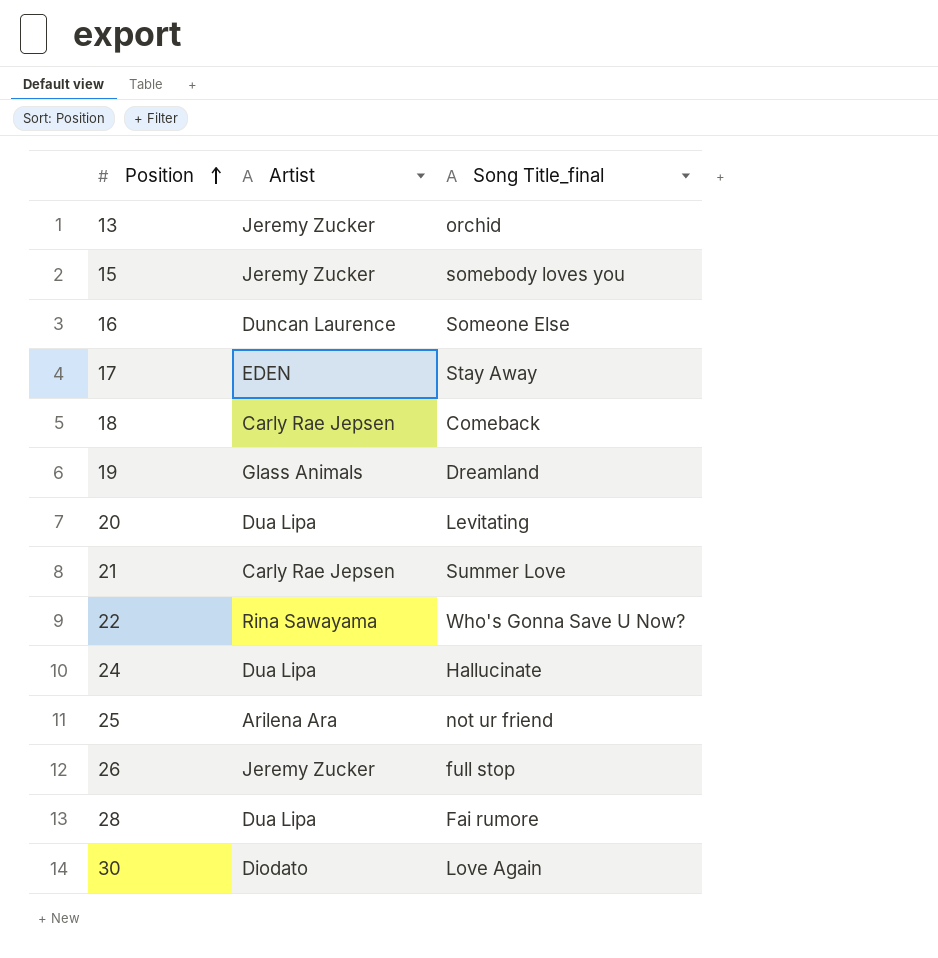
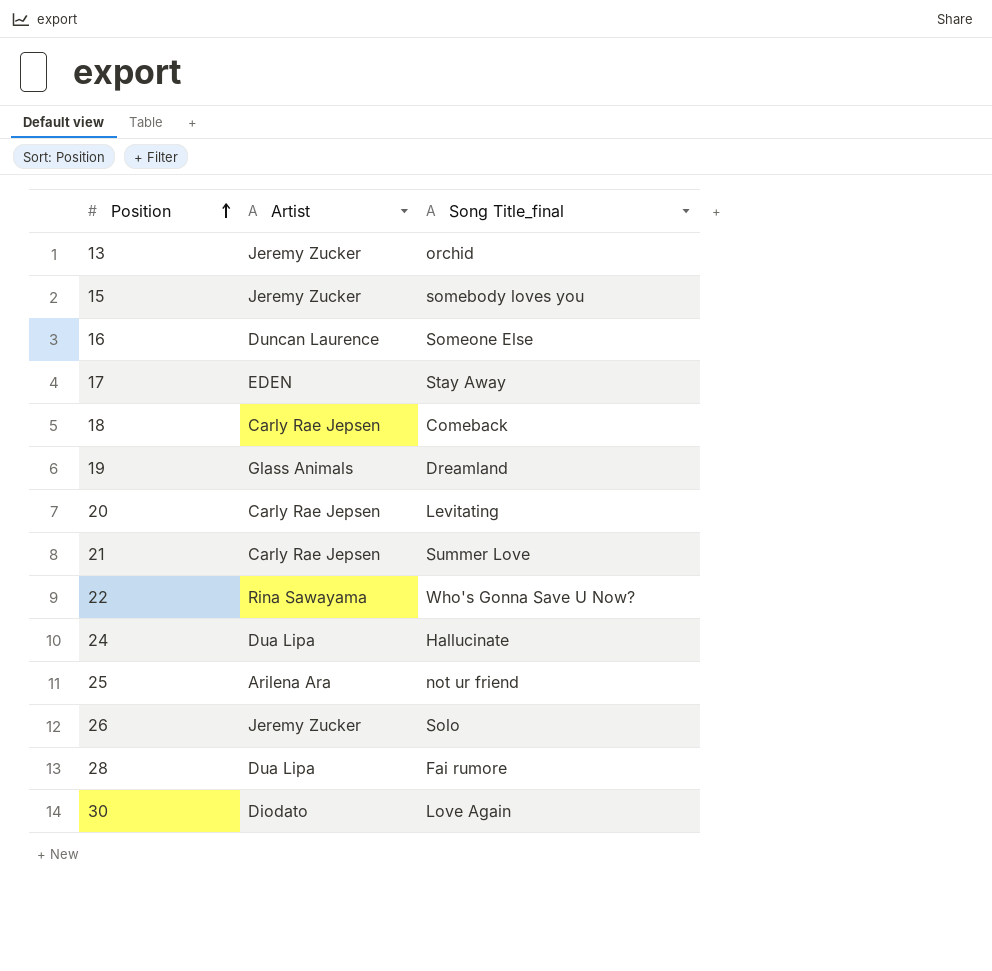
20 | Artist: Dua Lipa -> Carly Rae Jepsen
26 | Song Title_final: full stop -> Solo

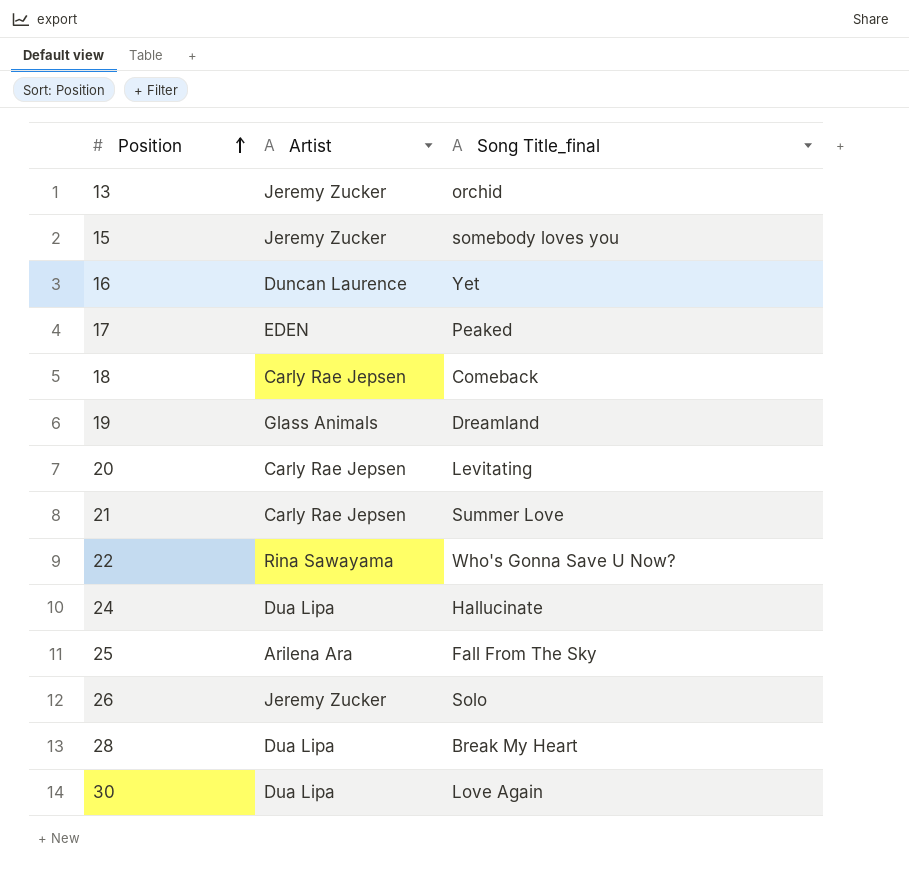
16 | Song Title_final: Someone Else -> Yet
17 | Song Title_final: Stay Away -> Peaked
25 | Song Title_final: not ur friend -> Fall From The Sky
28 | Song Title_final: Fai rumore -> Break My Heart
30 | Artist: Diodato -> Dua Lipa

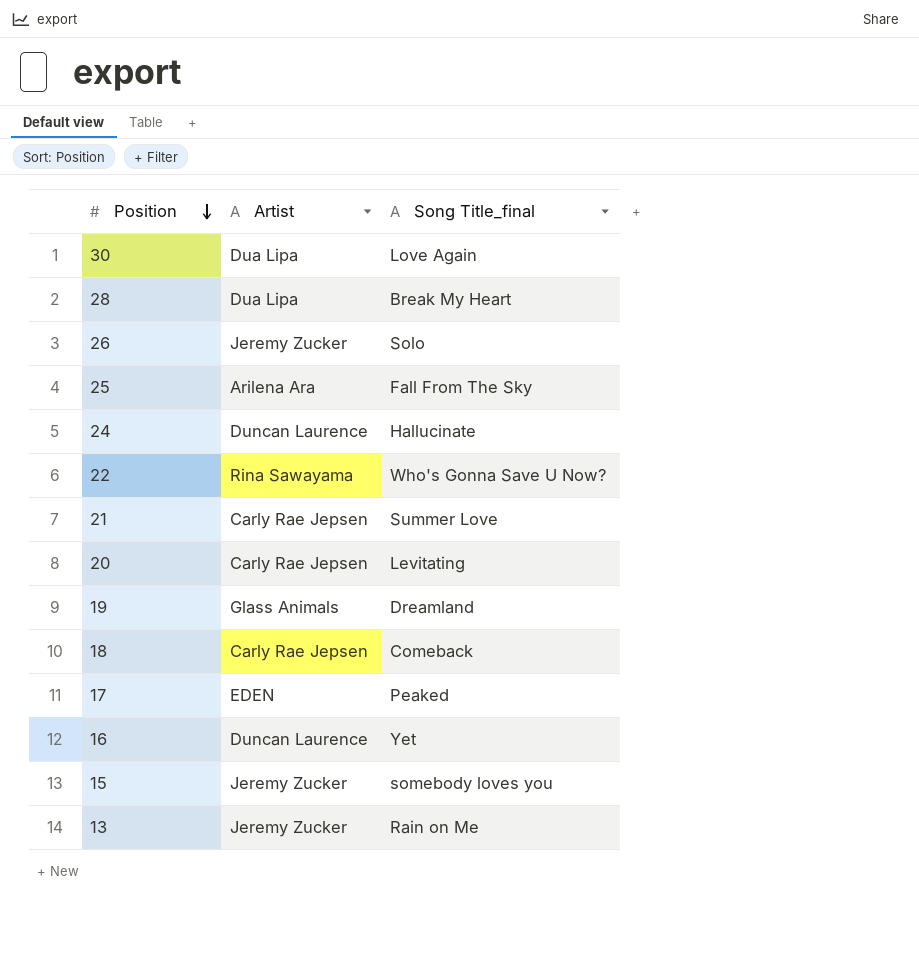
row order: Position ascending -> Position descending
24 | Artist: Dua Lipa -> Duncan Laurence
13 | Song Title_final: orchid -> Rain on Me

